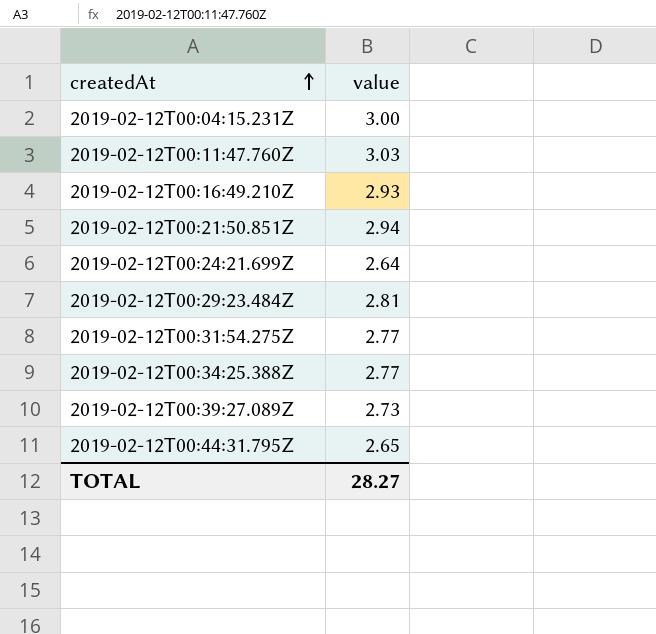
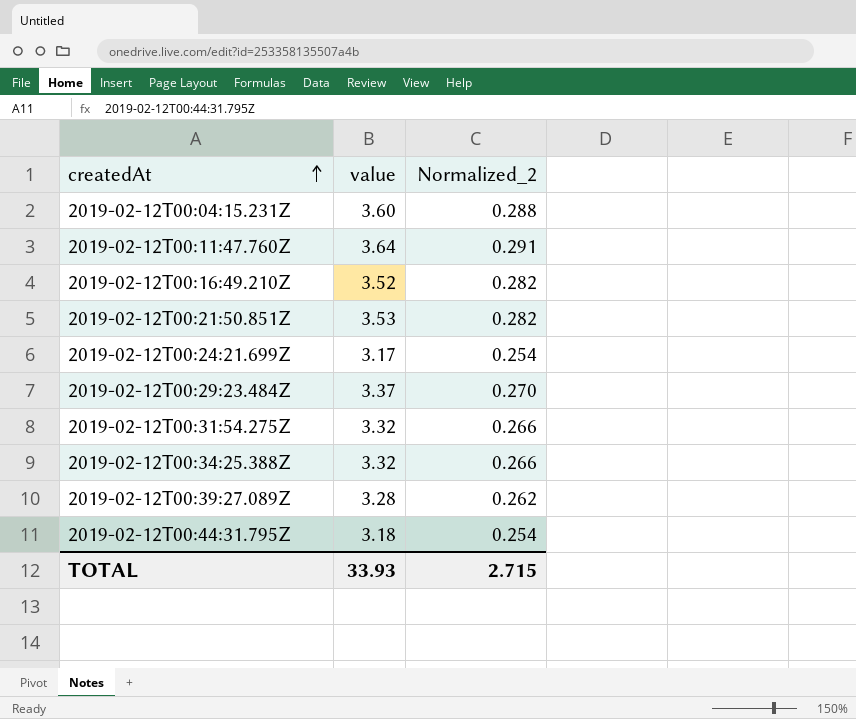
column Normalized_2 | formula: none -> [value] * 0.08
2019-02-12T00:04:15.231Z | value: 3.00 -> 3.60
2019-02-12T00:11:47.760Z | value: 3.03 -> 3.64
2019-02-12T00:16:49.210Z | value: 2.93 -> 3.52
2019-02-12T00:21:50.851Z | value: 2.94 -> 3.53
2019-02-12T00:24:21.699Z | value: 2.64 -> 3.17
2019-02-12T00:29:23.484Z | value: 2.81 -> 3.37
2019-02-12T00:31:54.275Z | value: 2.77 -> 3.32
2019-02-12T00:34:25.388Z | value: 2.77 -> 3.32
2019-02-12T00:39:27.089Z | value: 2.73 -> 3.28
2019-02-12T00:44:31.795Z | value: 2.65 -> 3.18
TOTAL | value: 28.27 -> 33.93

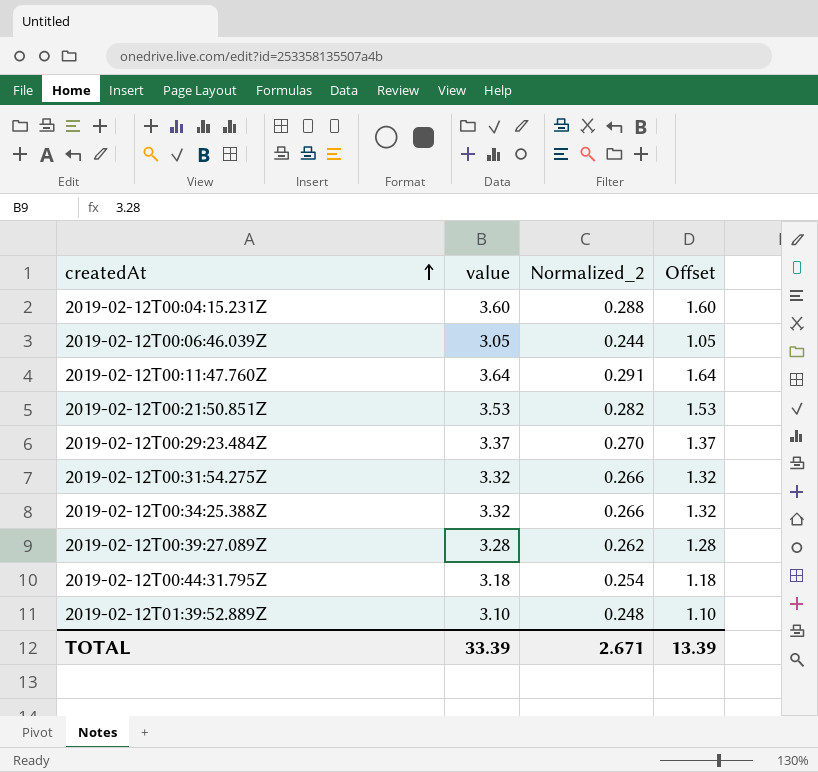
column Offset | formula: none -> [value] - 2
row 2019-02-12T00:16:49.210Z: 3.52 | 0.282 -> none
row 2019-02-12T00:24:21.699Z: 3.17 | 0.254 -> none
row 2019-02-12T00:06:46.039Z: none -> 3.05 | 0.244 | 1.05
row 2019-02-12T01:39:52.889Z: none -> 3.10 | 0.248 | 1.10
TOTAL | value: 33.93 -> 33.39
TOTAL | Normalized_2: 2.715 -> 2.671

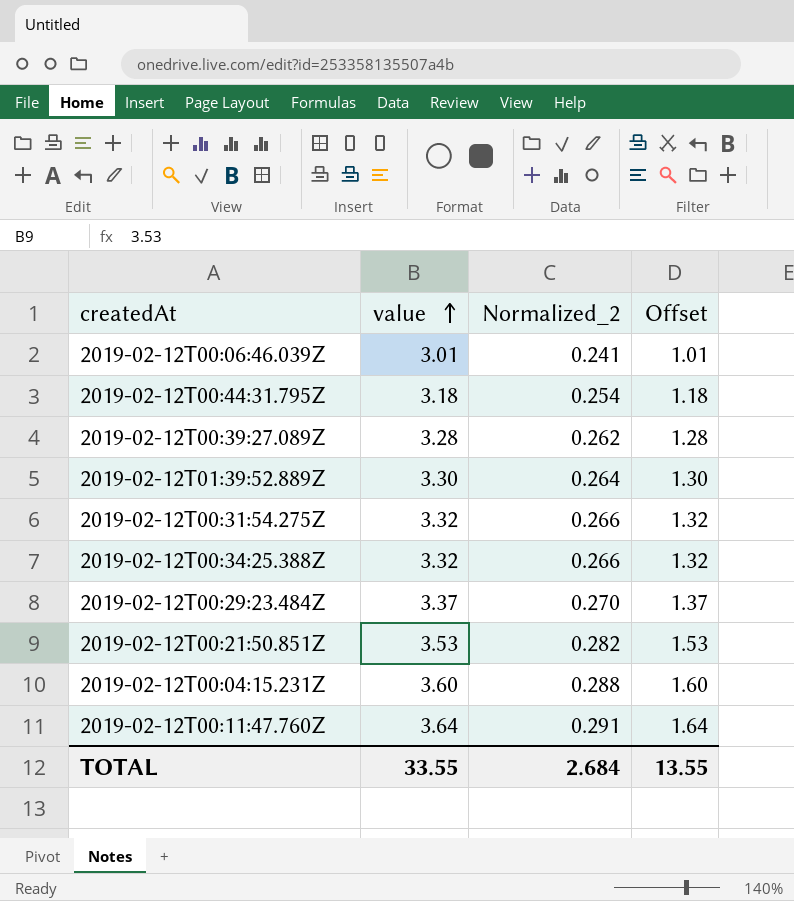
row order: createdAt ascending -> value ascending
2019-02-12T00:06:46.039Z | value: 3.05 -> 3.01
2019-02-12T00:06:46.039Z | Normalized_2: 0.244 -> 0.241
2019-02-12T00:06:46.039Z | Offset: 1.05 -> 1.01
2019-02-12T01:39:52.889Z | value: 3.10 -> 3.30
2019-02-12T01:39:52.889Z | Normalized_2: 0.248 -> 0.264
2019-02-12T01:39:52.889Z | Offset: 1.10 -> 1.30
TOTAL | value: 33.39 -> 33.55
TOTAL | Normalized_2: 2.671 -> 2.684
TOTAL | Offset: 13.39 -> 13.55

